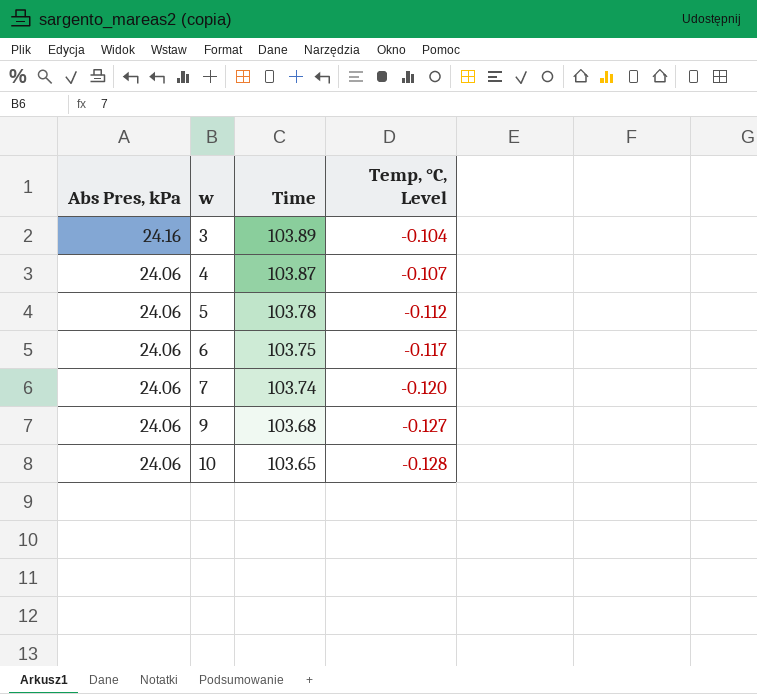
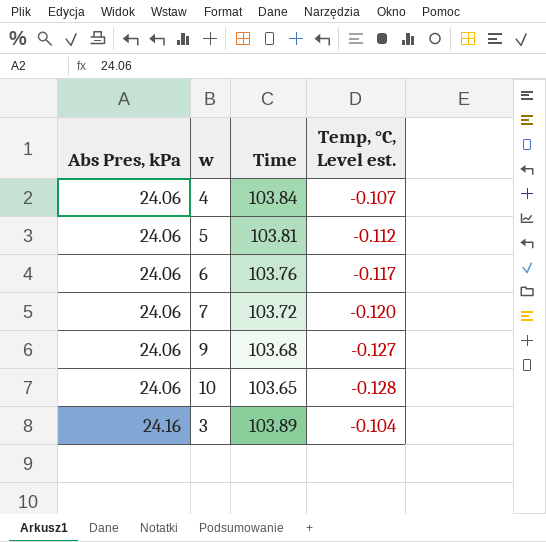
row order: Abs Pres, kPa descending -> Abs Pres, kPa ascending
column name: Temp, °C, Level -> Temp, °C, Level est.
4 | Time: 103.87 -> 103.84
5 | Time: 103.78 -> 103.81
6 | Time: 103.75 -> 103.76
7 | Time: 103.74 -> 103.72

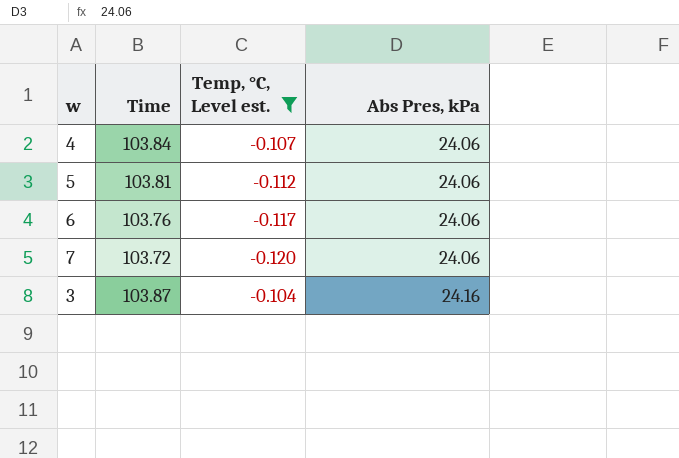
filter: none -> Temp, °C, Level est. >= -0.120
column Abs Pres, kPa | position: 1 -> 4
3 | Time: 103.89 -> 103.87

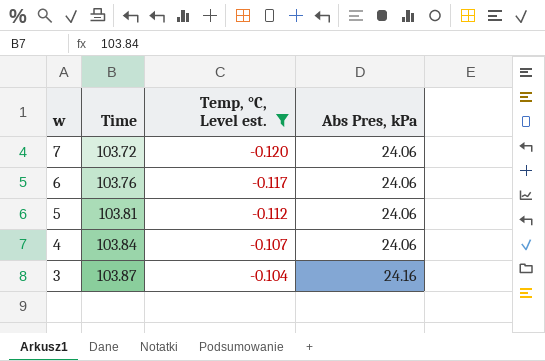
row order: Abs Pres, kPa ascending -> w descending

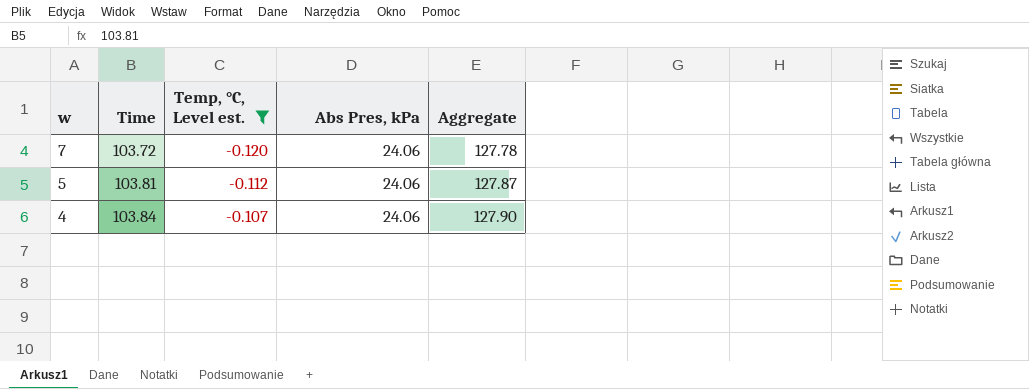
column Aggregate | formula: none -> [Time] + [Abs Pres, kPa]
row 6: 103.76 | -0.117 | 24.06 -> none
row 3: 103.87 | -0.104 | 24.16 -> none

